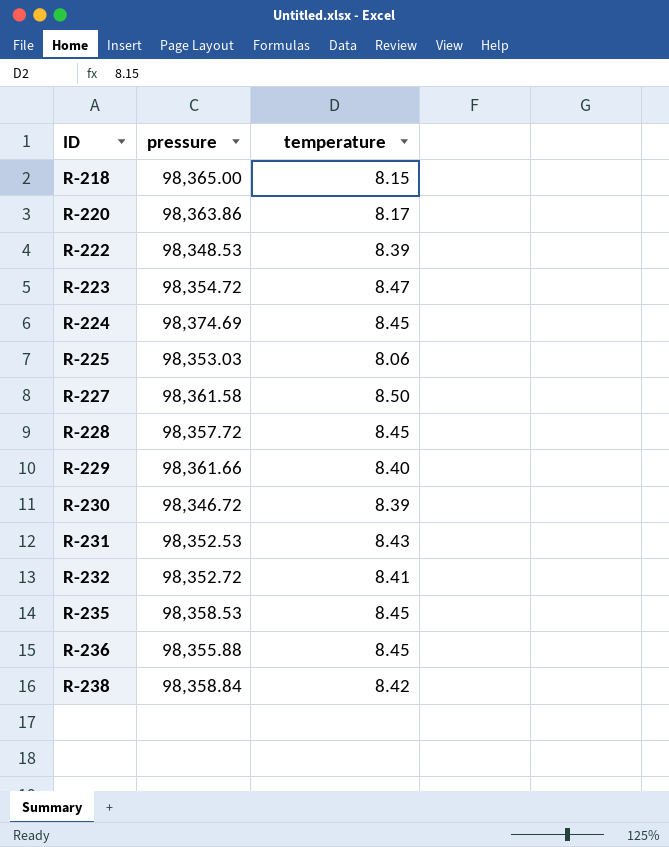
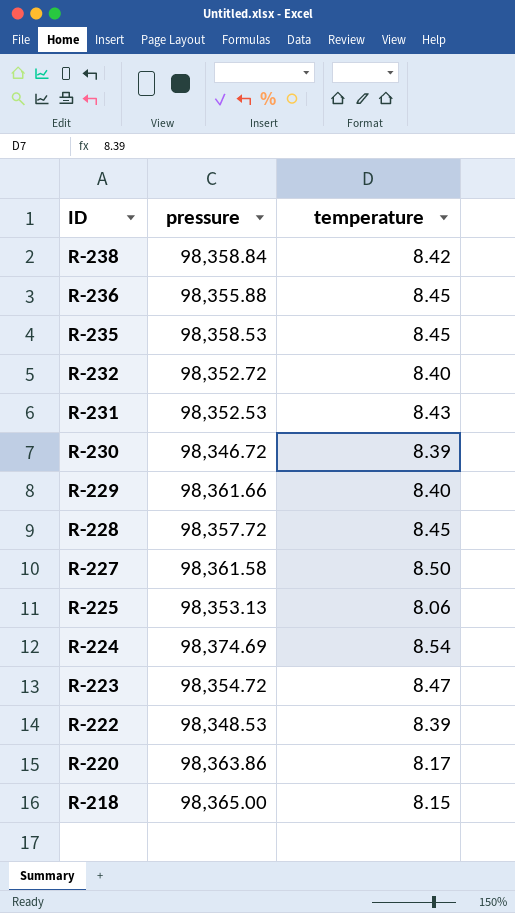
row order: ID ascending -> ID descending
R-232 | temperature: 8.41 -> 8.40
R-225 | pressure: 98,353.03 -> 98,353.13
R-224 | temperature: 8.45 -> 8.54

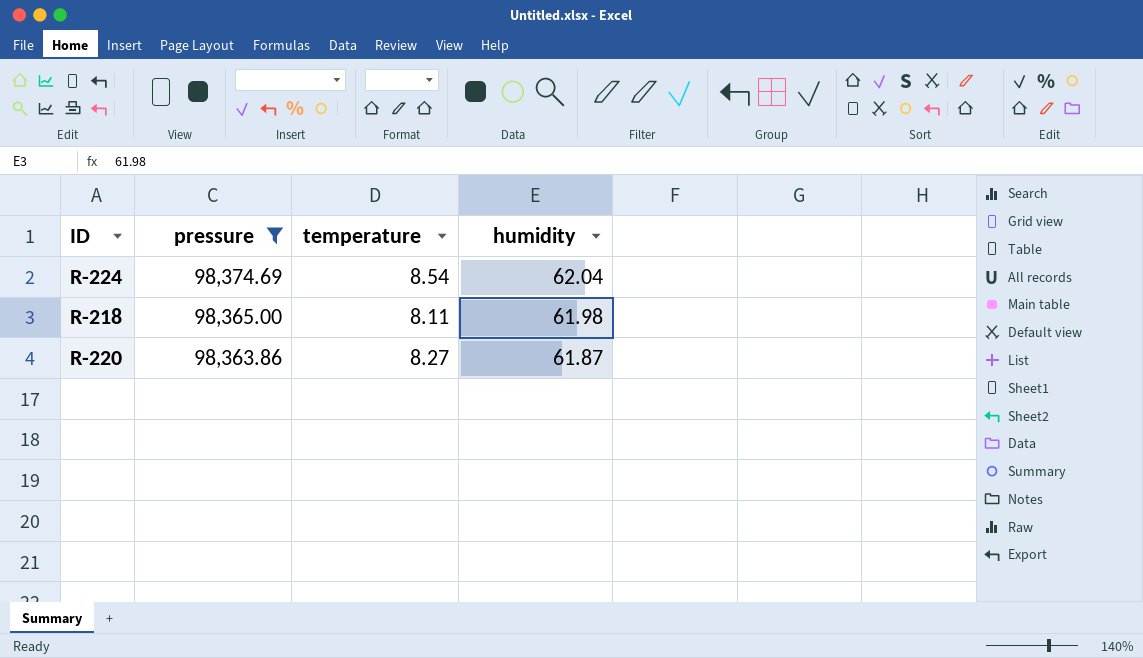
filter: none -> pressure >= 98,363.86
row order: ID descending -> pressure descending
column humidity | position: none -> 4
R-218 | temperature: 8.15 -> 8.11
R-220 | temperature: 8.17 -> 8.27

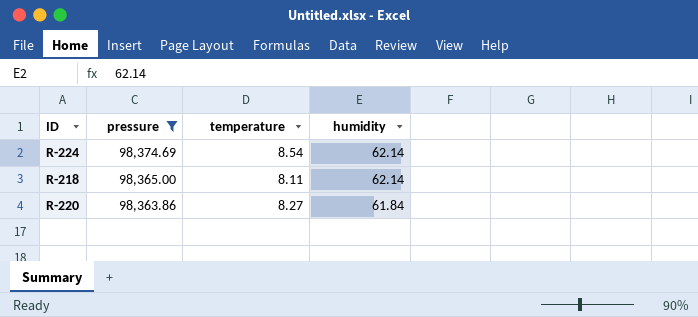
R-224 | humidity: 62.04 -> 62.14
R-218 | humidity: 61.98 -> 62.14
R-220 | humidity: 61.87 -> 61.84

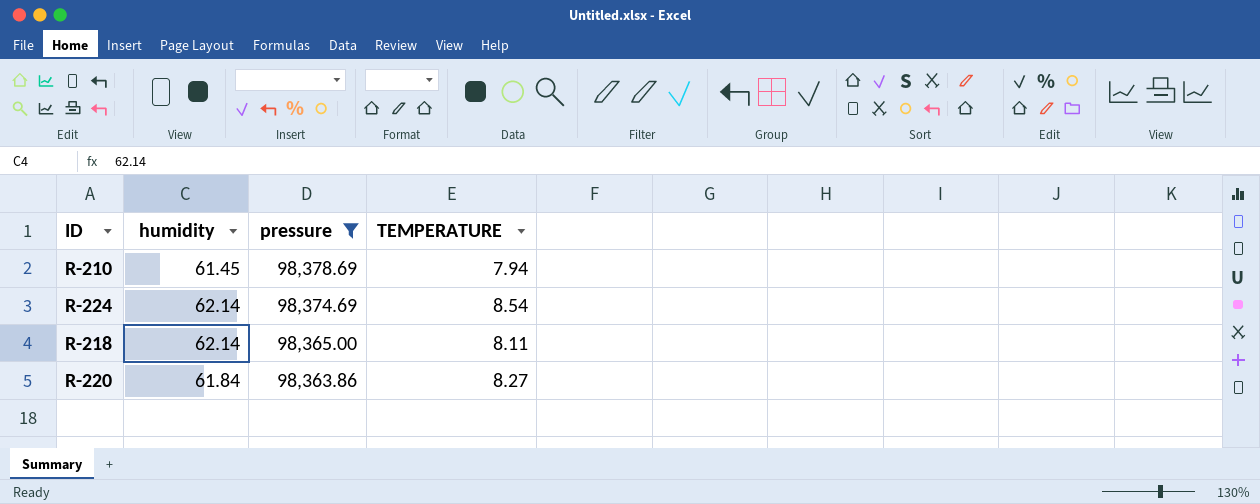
column humidity | position: 4 -> 2
column name: temperature -> TEMPERATURE
row R-210: none -> 61.45 | 98,378.69 | 7.94

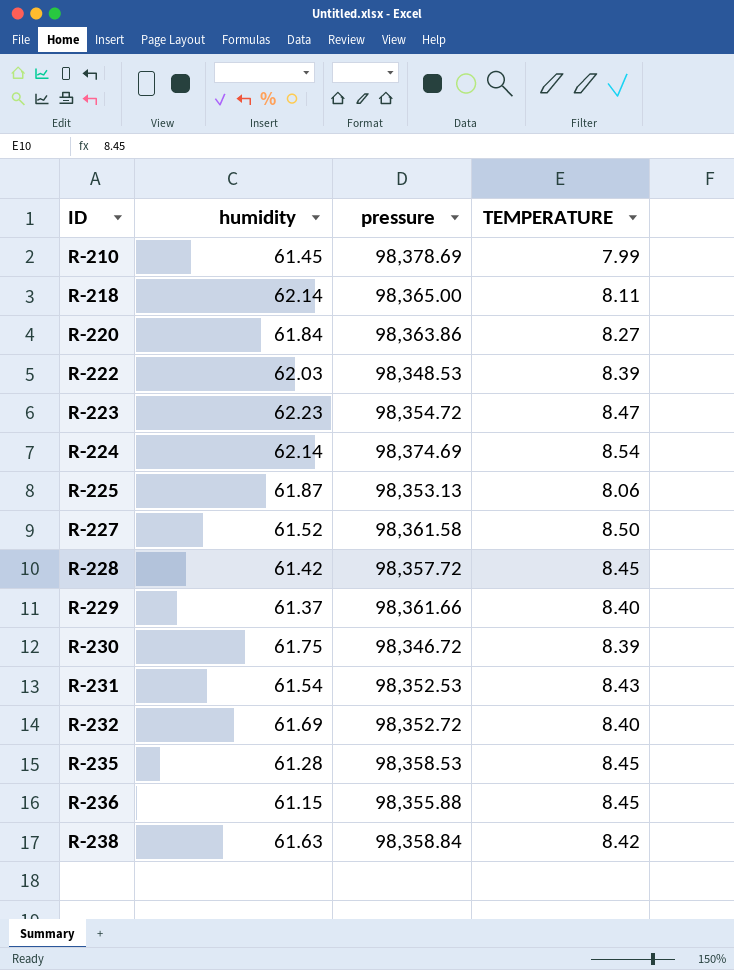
filter: pressure >= 98,363.86 -> none
row order: pressure descending -> ID ascending
R-210 | TEMPERATURE: 7.94 -> 7.99

